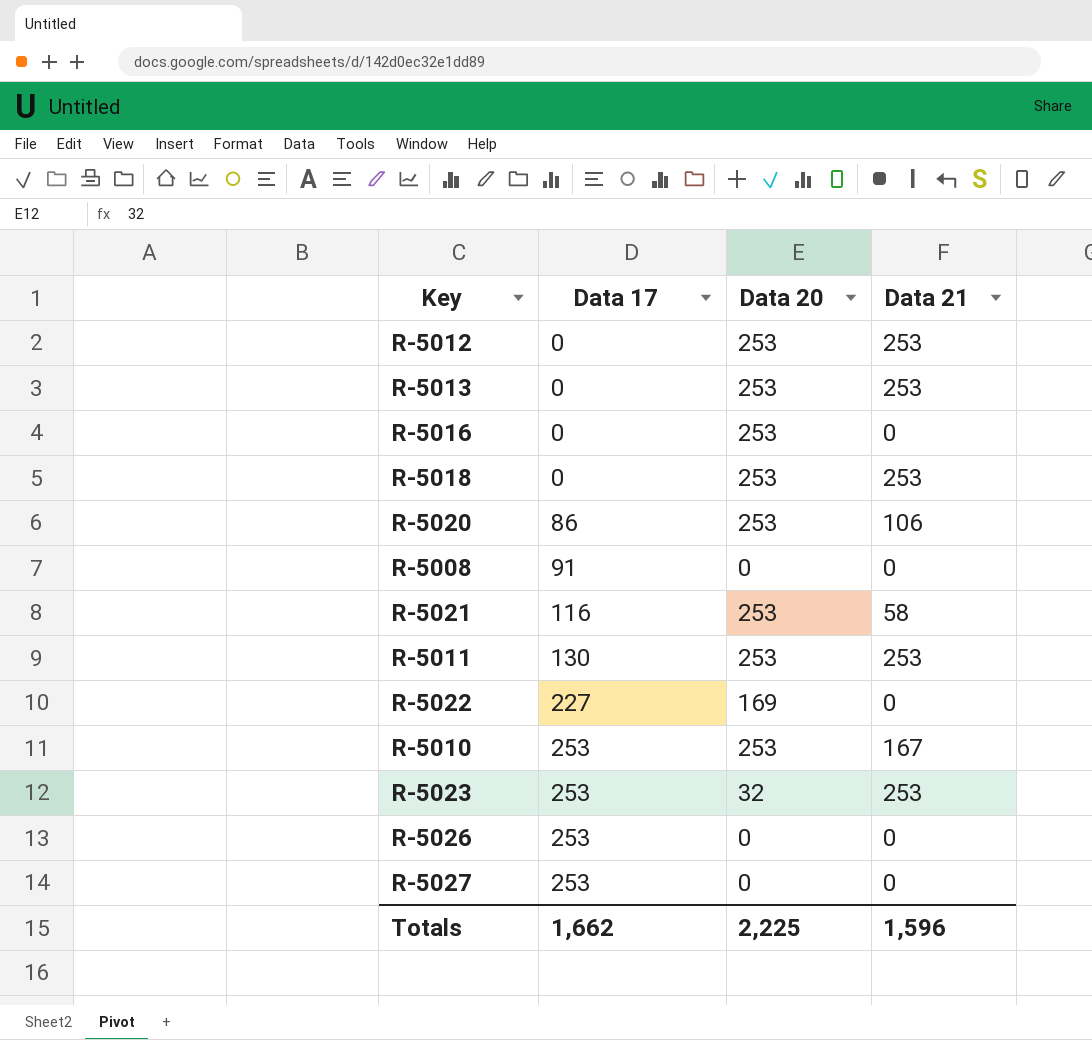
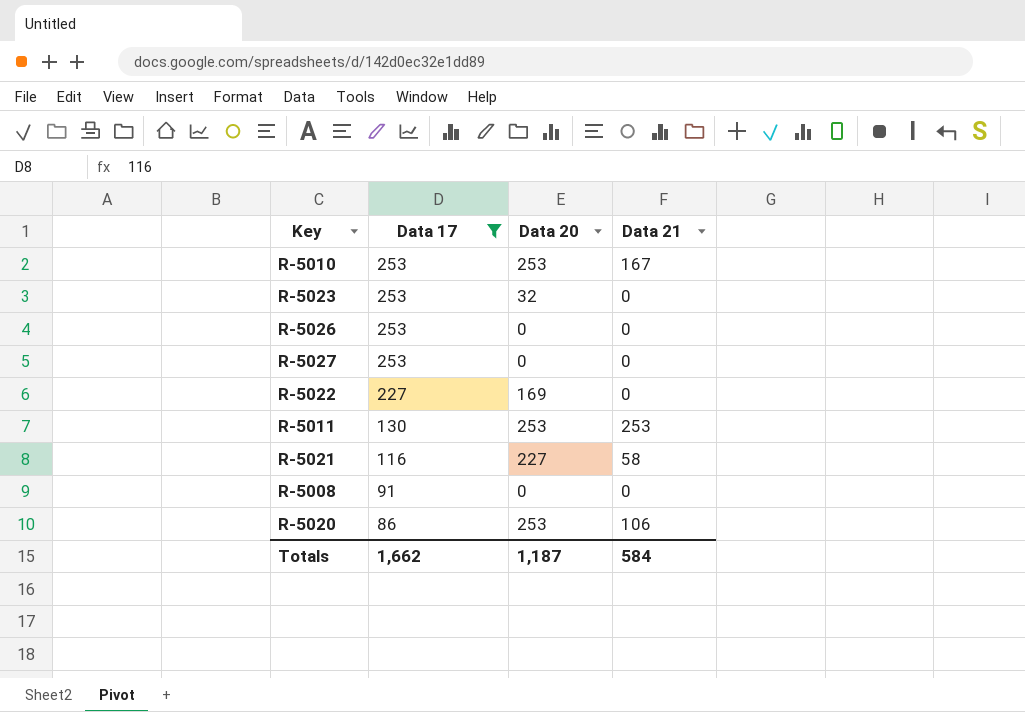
filter: none -> Data 17 != 0
row order: Data 17 ascending -> Data 17 descending
R-5023 | Data 21: 253 -> 0
R-5021 | Data 20: 253 -> 227
Totals | Data 20: 2,225 -> 1,187
Totals | Data 21: 1,596 -> 584

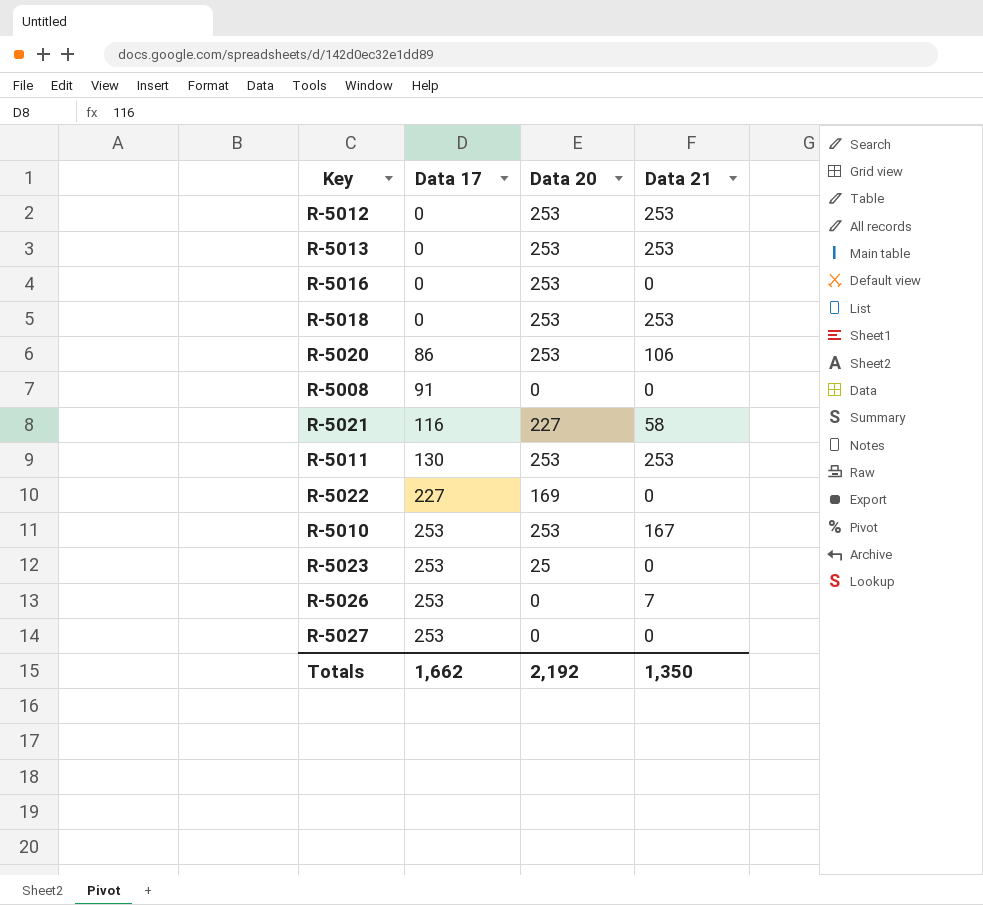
filter: Data 17 != 0 -> none
row order: Data 17 descending -> Data 17 ascending
R-5023 | Data 20: 32 -> 25
R-5026 | Data 21: 0 -> 7
Totals | Data 20: 1,187 -> 2,192
Totals | Data 21: 584 -> 1,350

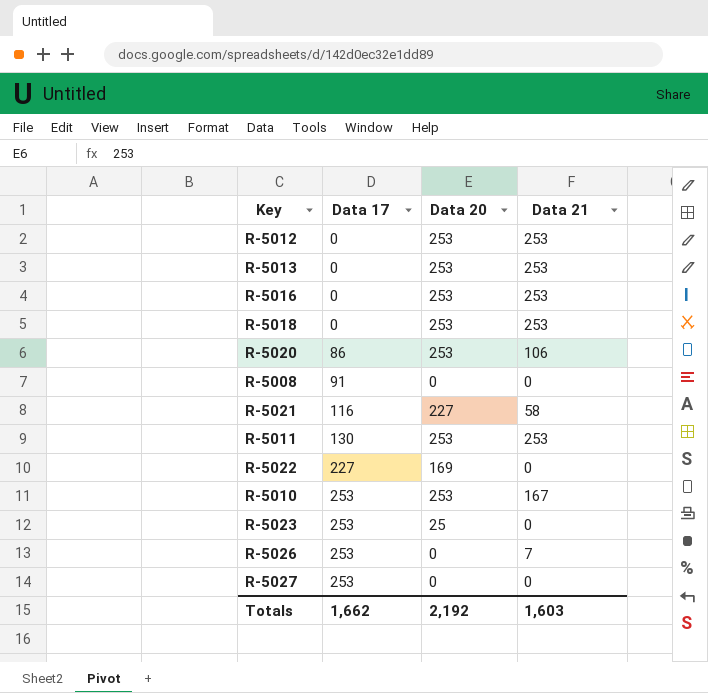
R-5016 | Data 21: 0 -> 253
Totals | Data 21: 1,350 -> 1,603

